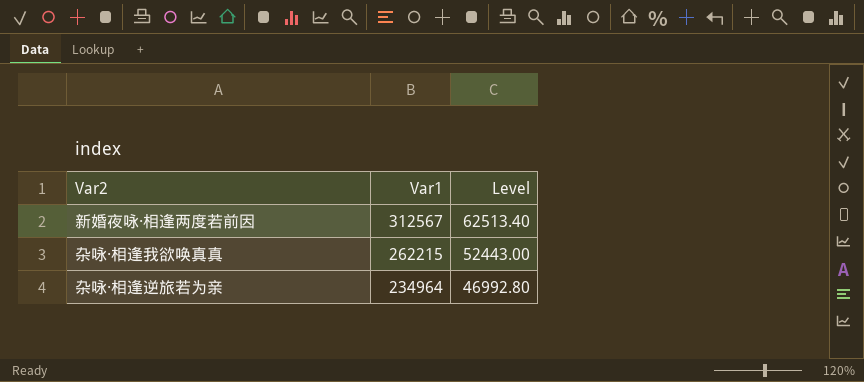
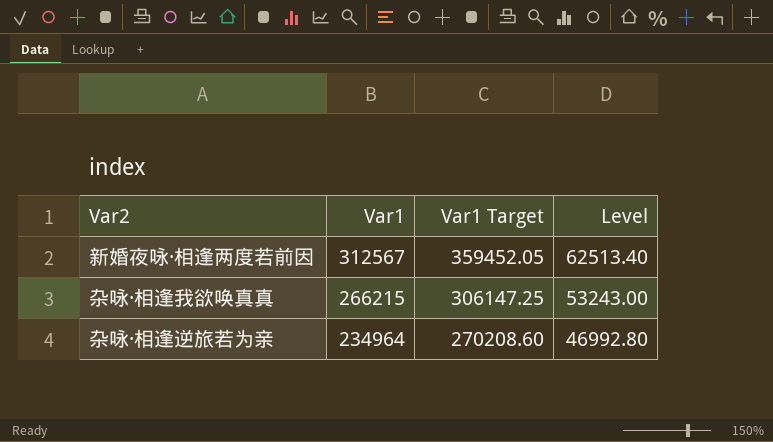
column Var1 Target | formula: none -> [Var1] * 1.15
杂咏·相逢我欲唤真真 | Var1: 262215 -> 266215
杂咏·相逢我欲唤真真 | Level: 52443.00 -> 53243.00

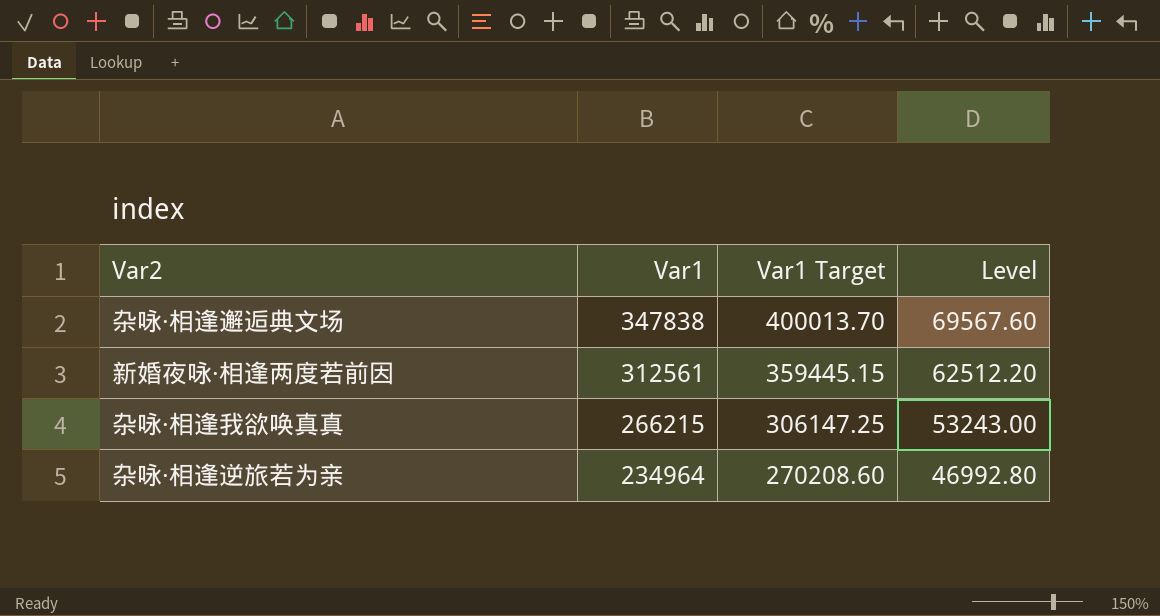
row 杂咏·相逢邂逅典文场: none -> 347838 | 400013.70 | 69567.60
新婚夜咏·相逢两度若前因 | Var1: 312567 -> 312561
新婚夜咏·相逢两度若前因 | Var1 Target: 359452.05 -> 359445.15
新婚夜咏·相逢两度若前因 | Level: 62513.40 -> 62512.20

